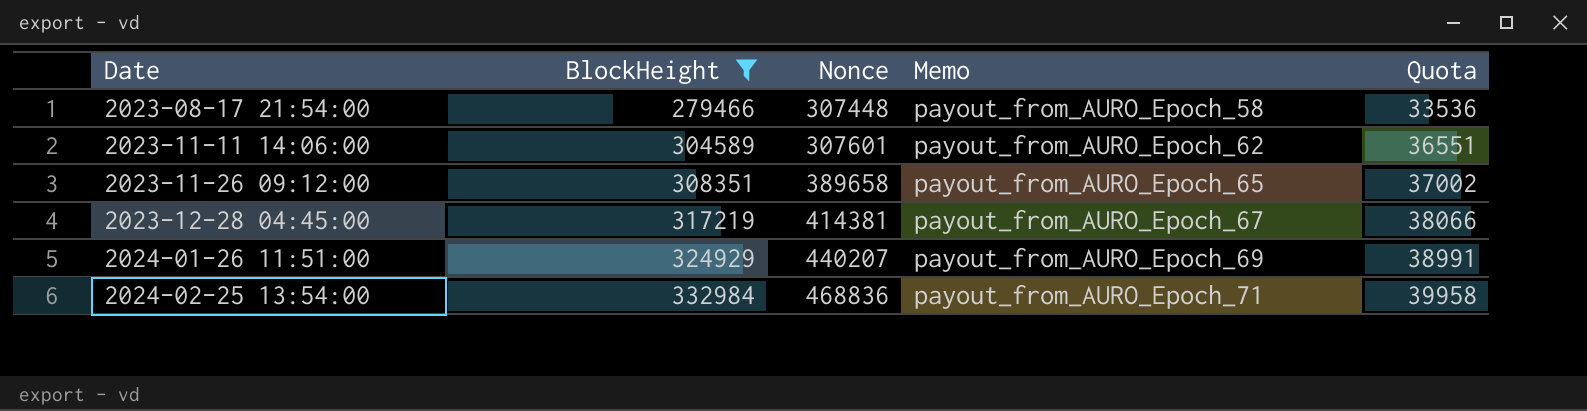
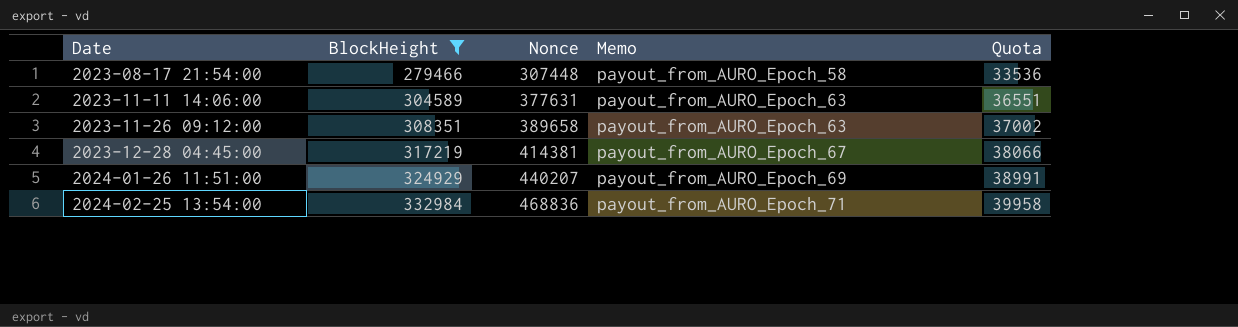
2023-11-11 14:06:00 | Nonce: 307601 -> 377631
2023-11-11 14:06:00 | Memo: payout_from_AURO_Epoch_62 -> payout_from_AURO_Epoch_63
2023-11-26 09:12:00 | Memo: payout_from_AURO_Epoch_65 -> payout_from_AURO_Epoch_63

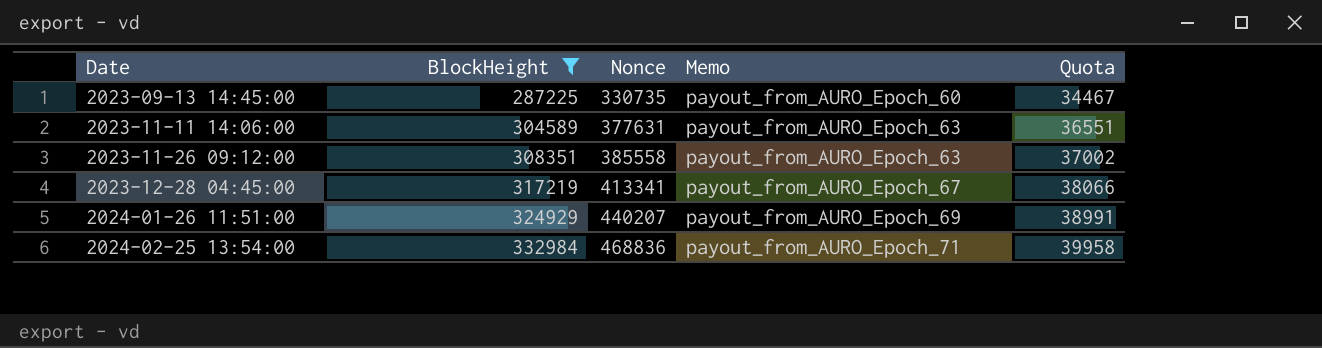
row 2023-08-17 21:54:00: 279466 | 307448 | payout_from_AURO_Epoch_58 | 33536 -> none
row 2023-09-13 14:45:00: none -> 287225 | 330735 | payout_from_AURO_Epoch_60 | 34467
2023-11-26 09:12:00 | Nonce: 389658 -> 385558
2023-12-28 04:45:00 | Nonce: 414381 -> 413341

